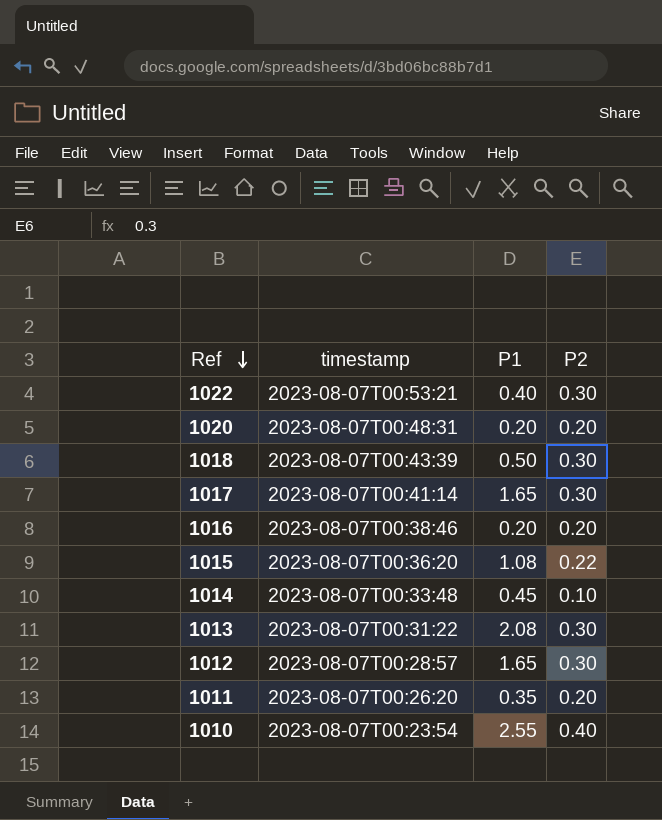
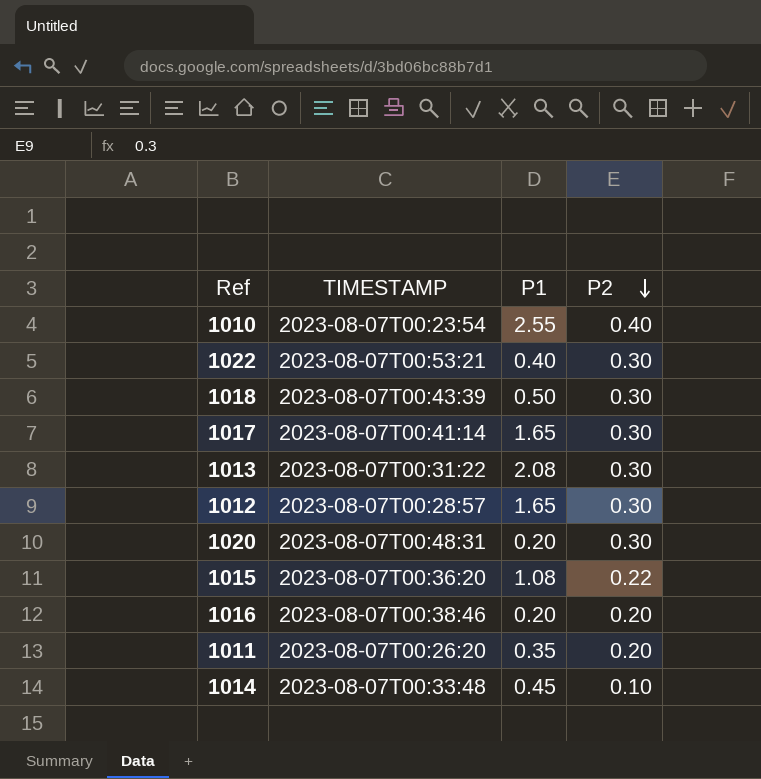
row order: Ref descending -> P2 descending
column name: timestamp -> TIMESTAMP
1020 | P2: 0.20 -> 0.30

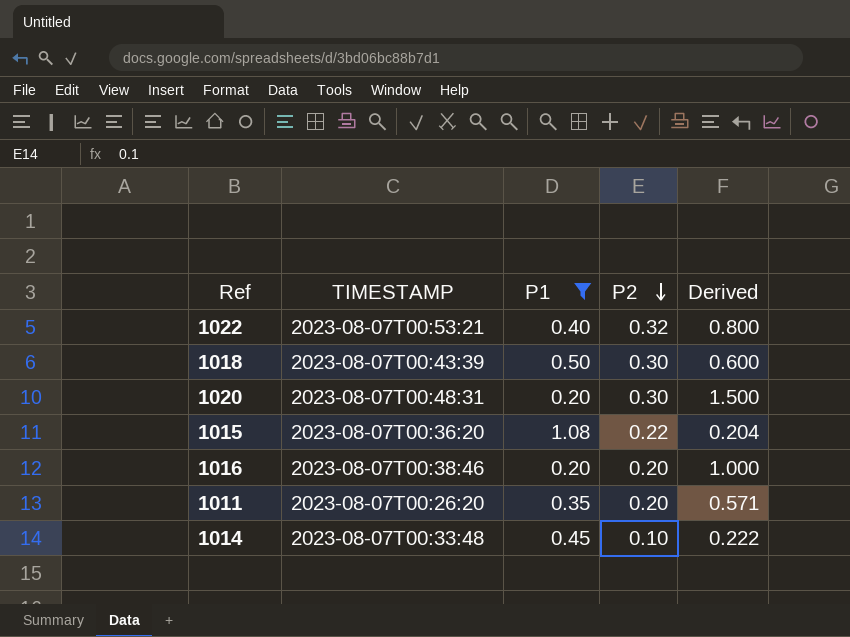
filter: none -> P1 <= 1.08
column Derived | formula: none -> [P2] / [P1]
1022 | P2: 0.30 -> 0.32

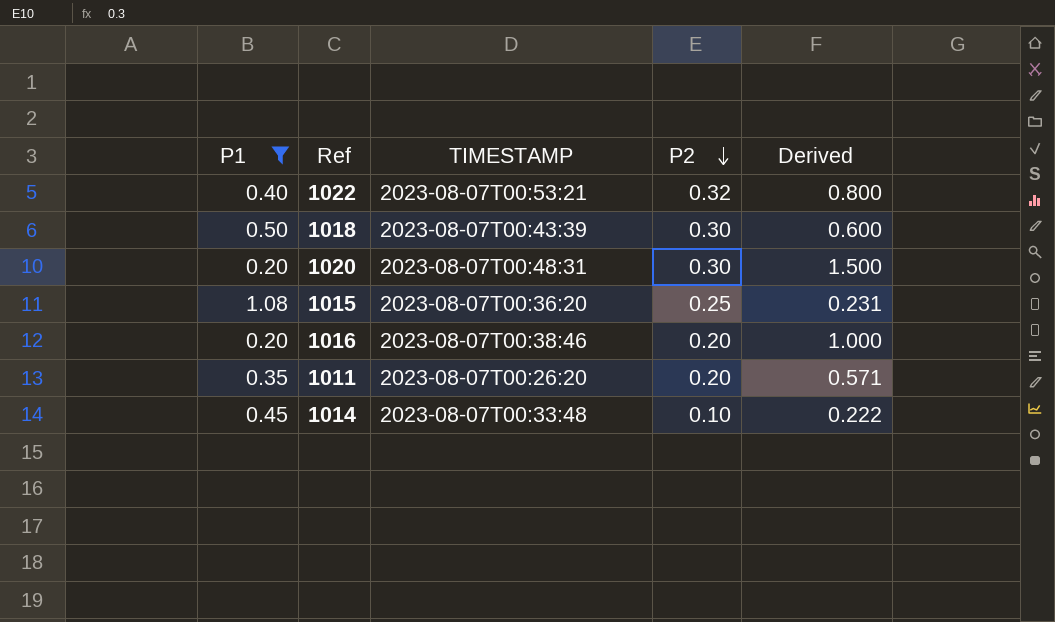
column P1 | position: 3 -> 1
1015 | P2: 0.22 -> 0.25
1015 | Derived: 0.204 -> 0.231

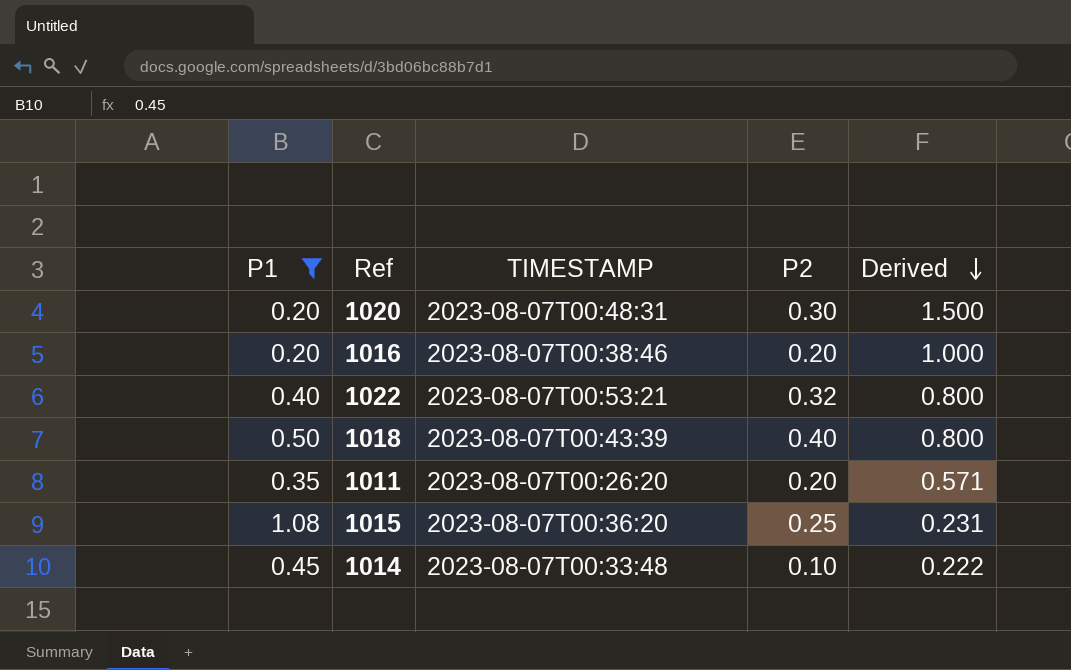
row order: P2 descending -> Derived descending
1018 | P2: 0.30 -> 0.40
1018 | Derived: 0.600 -> 0.800

